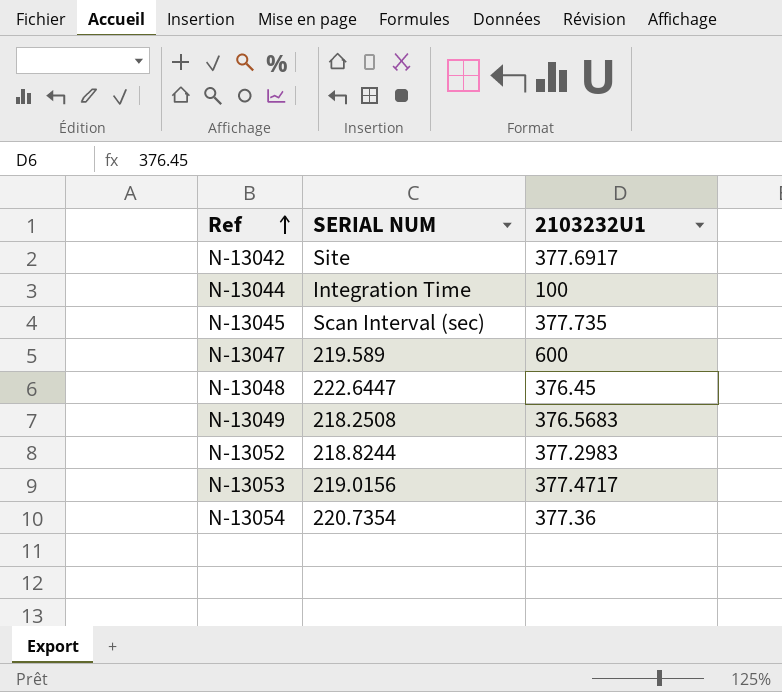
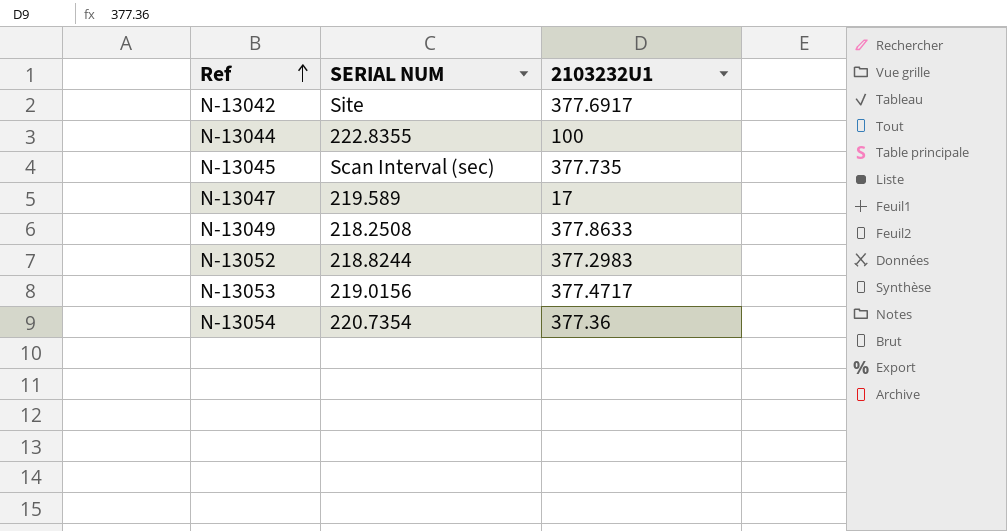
row N-13048: 222.6447 | 376.45 -> none
N-13044 | SERIAL NUM: Integration Time -> 222.8355
N-13047 | 2103232U1: 600 -> 17
N-13049 | 2103232U1: 376.5683 -> 377.8633

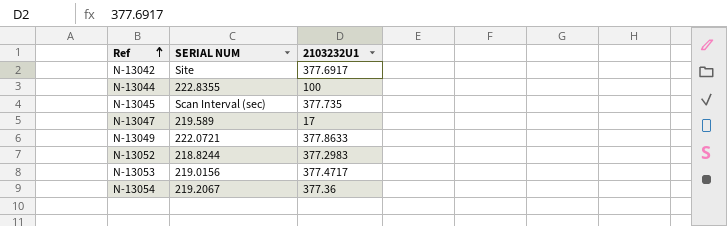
N-13049 | SERIAL NUM: 218.2508 -> 222.0721
N-13054 | SERIAL NUM: 220.7354 -> 219.2067

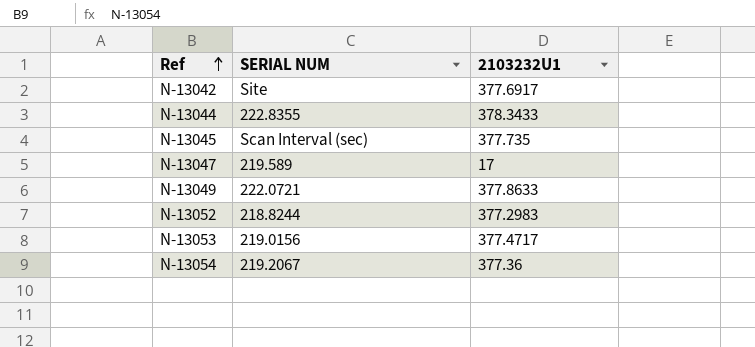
N-13044 | 2103232U1: 100 -> 378.3433

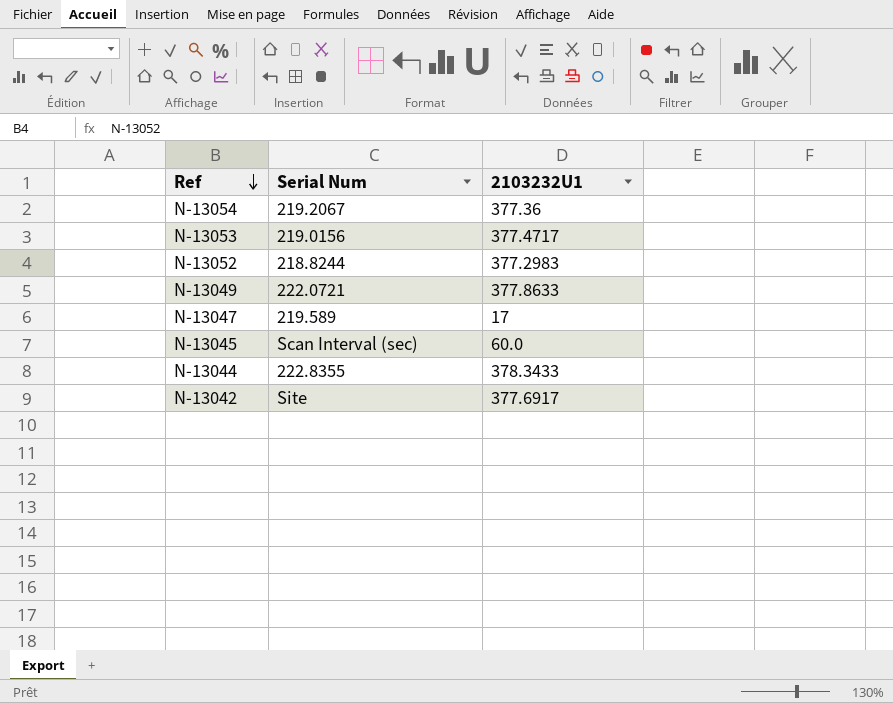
row order: Ref ascending -> Ref descending
column name: SERIAL NUM -> Serial Num
N-13045 | 2103232U1: 377.735 -> 60.0

